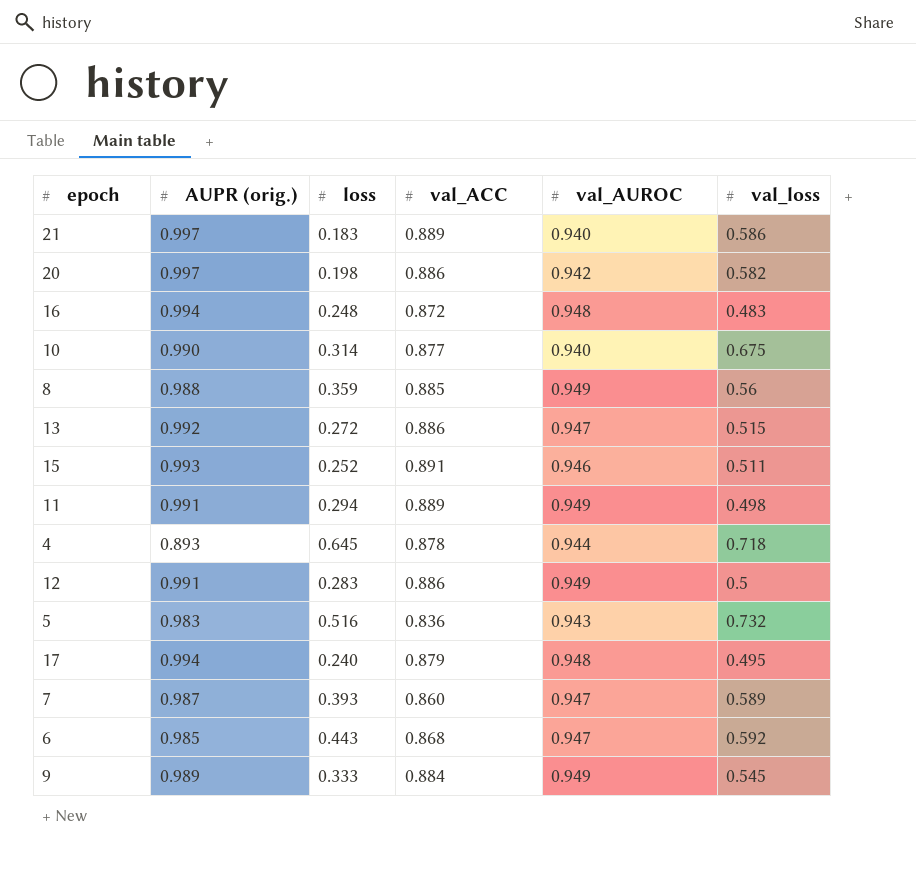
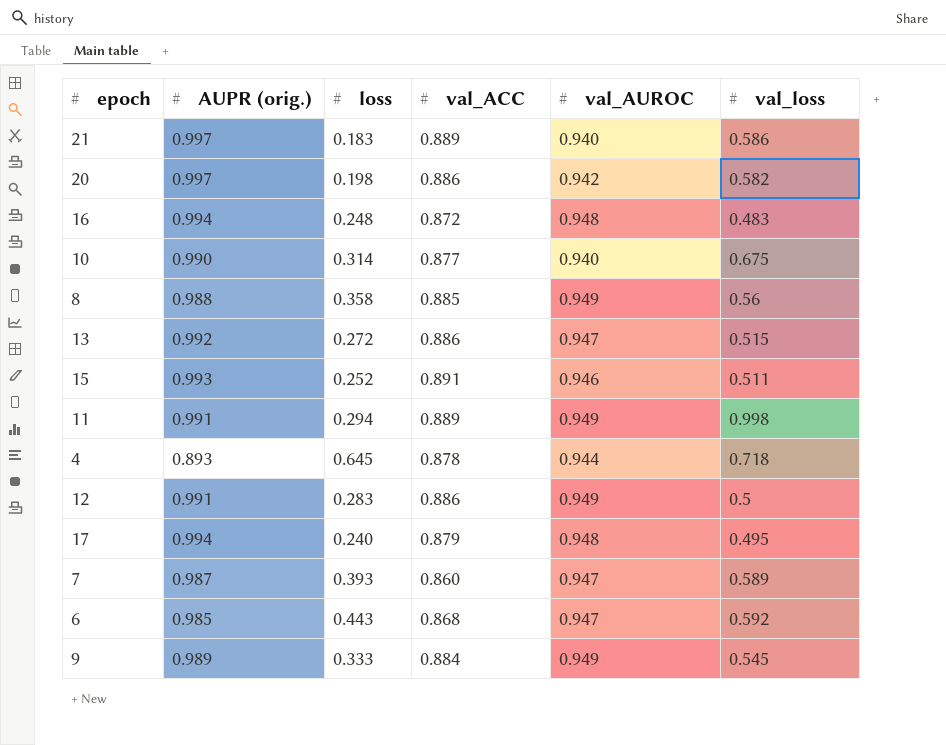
row 5: 0.983 | 0.516 | 0.836 | 0.943 | 0.732 -> none
8 | loss: 0.359 -> 0.358
11 | val_loss: 0.498 -> 0.998

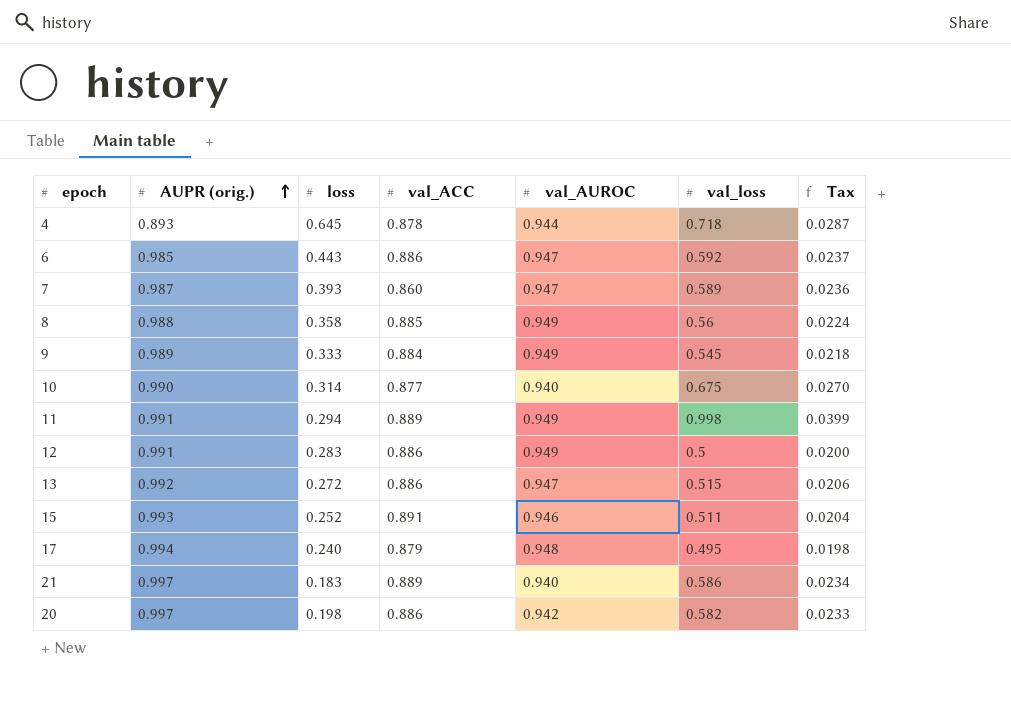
row order: none -> AUPR (orig.) ascending
column Tax | formula: none -> [val_loss] * 0.04
row 16: 0.994 | 0.248 | 0.872 | 0.948 | 0.483 -> none
6 | val_ACC: 0.868 -> 0.886

